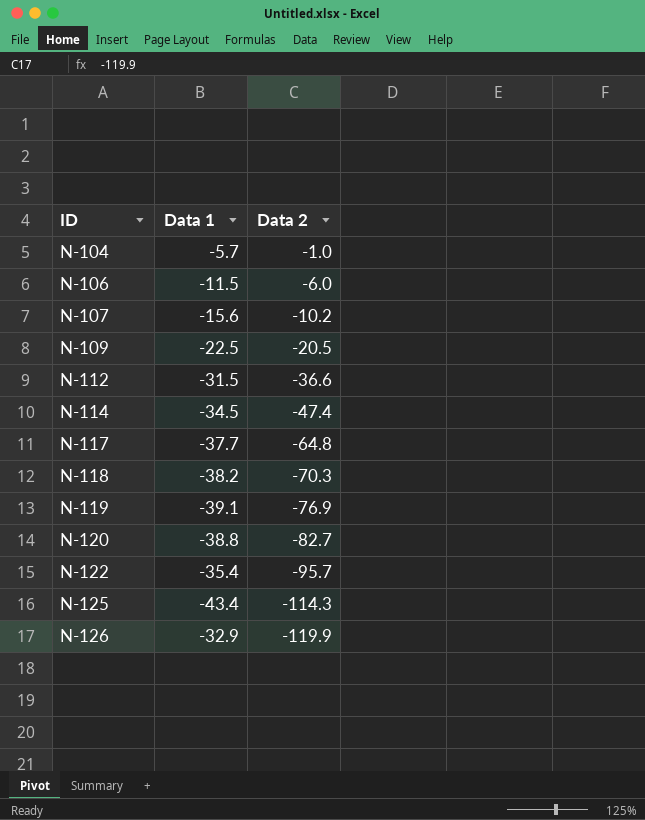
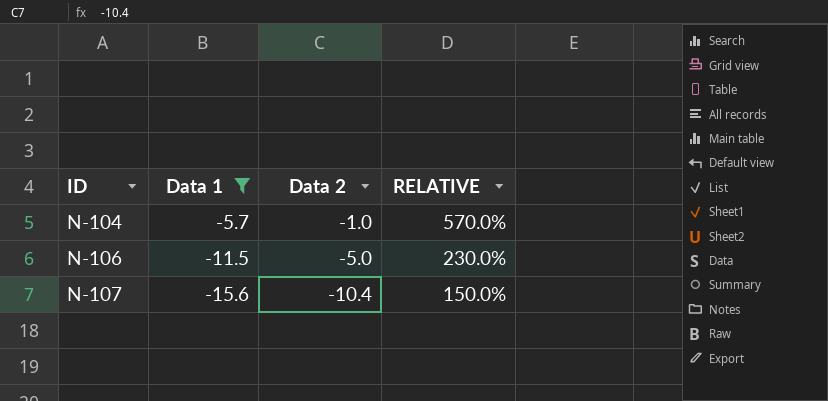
filter: none -> Data 1 >= -15.6
column RELATIVE | formula: none -> [Data 1] / [Data 2]
N-106 | Data 2: -6.0 -> -5.0
N-107 | Data 2: -10.2 -> -10.4

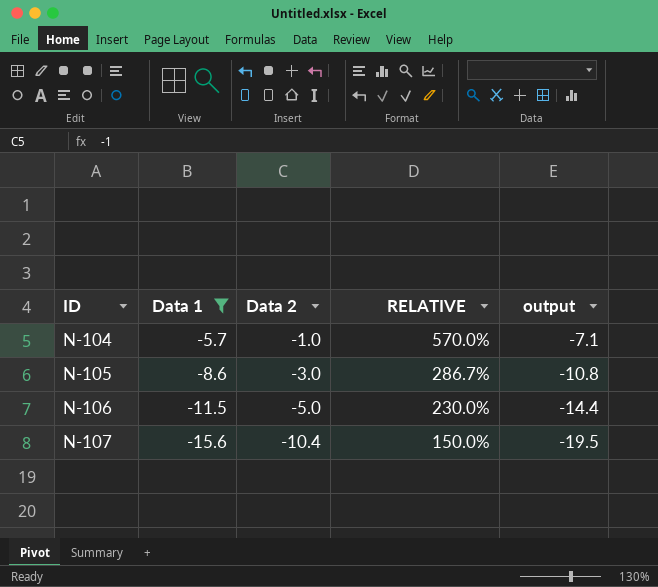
column output | formula: none -> [Data 1] * 1.25
row N-105: none -> -8.6 | -3.0 | 286.7% | -10.8

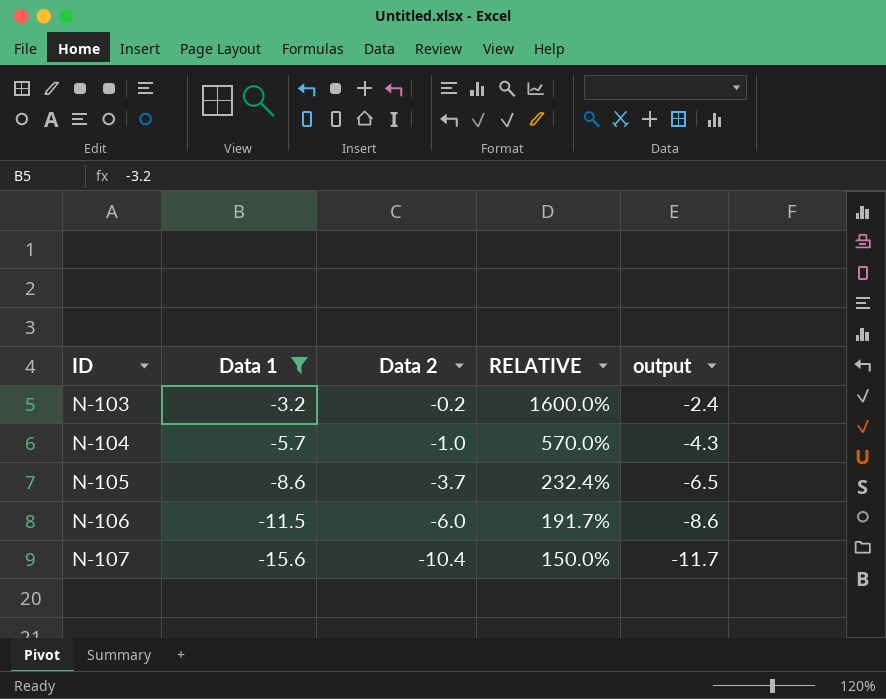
column output | formula: [Data 1] * 1.25 -> [Data 1] * 0.75
row N-103: none -> -3.2 | -0.2 | 1600.0% | -2.4
N-105 | Data 2: -3.0 -> -3.7
N-105 | RELATIVE: 286.7% -> 232.4%
N-106 | Data 2: -5.0 -> -6.0
N-106 | RELATIVE: 230.0% -> 191.7%

